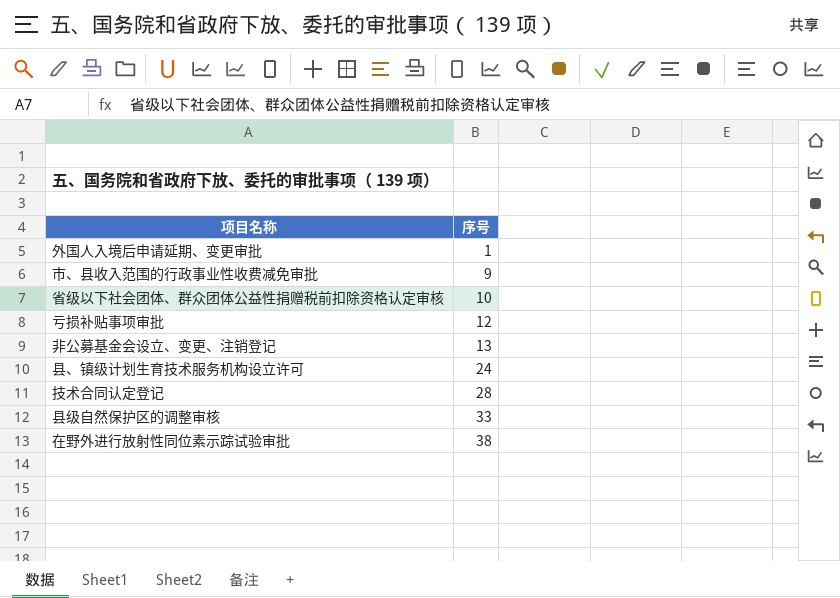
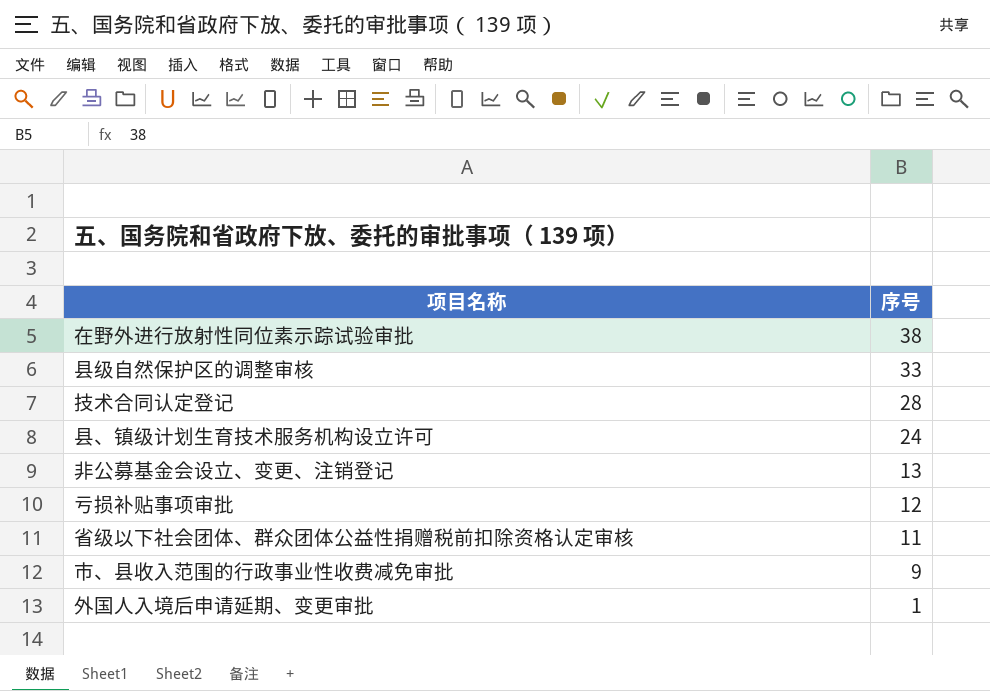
row order: 序号 ascending -> 序号 descending
省级以下社会团体、群众团体公益性捐赠税前扣除资格认定审核 | 序号: 10 -> 11

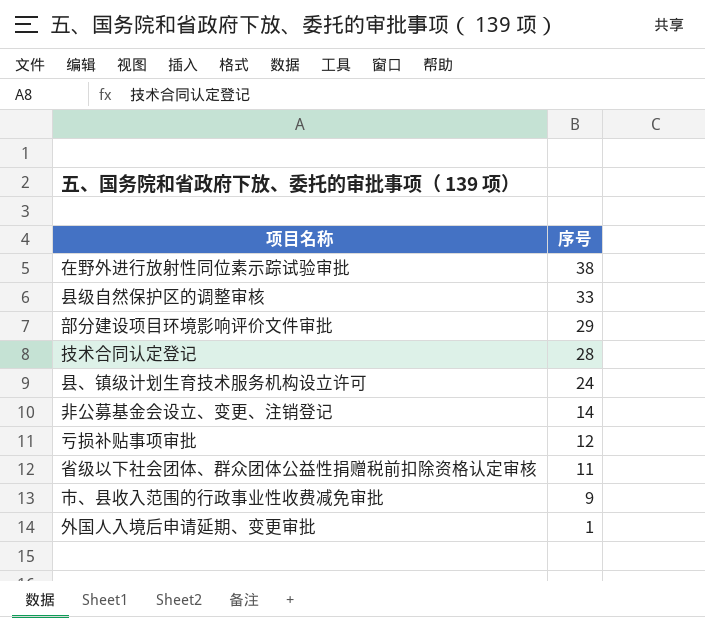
row 部分建设项目环境影响评价文件审批: none -> 29
非公募基金会设立、变更、注销登记 | 序号: 13 -> 14

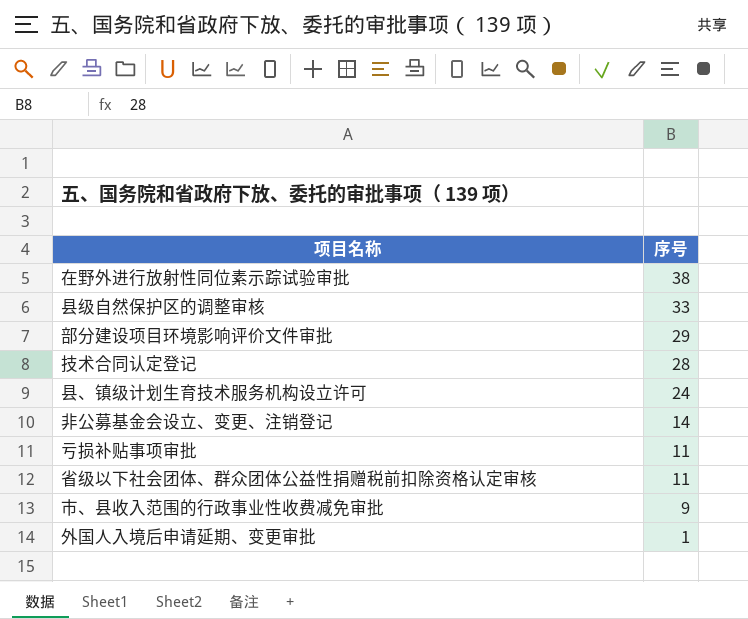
亏损补贴事项审批 | 序号: 12 -> 11

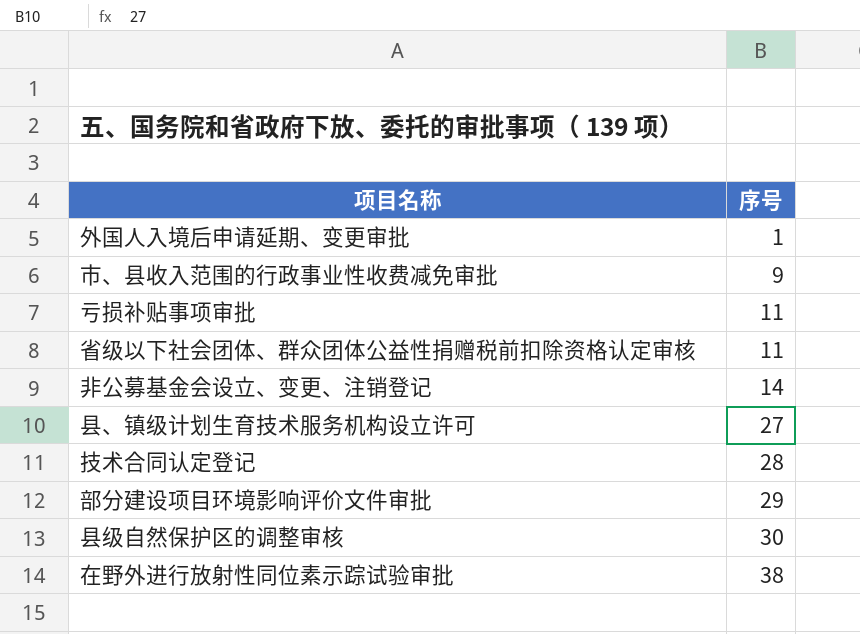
row order: 序号 descending -> 序号 ascending
县、镇级计划生育技术服务机构设立许可 | 序号: 24 -> 27
县级自然保护区的调整审核 | 序号: 33 -> 30

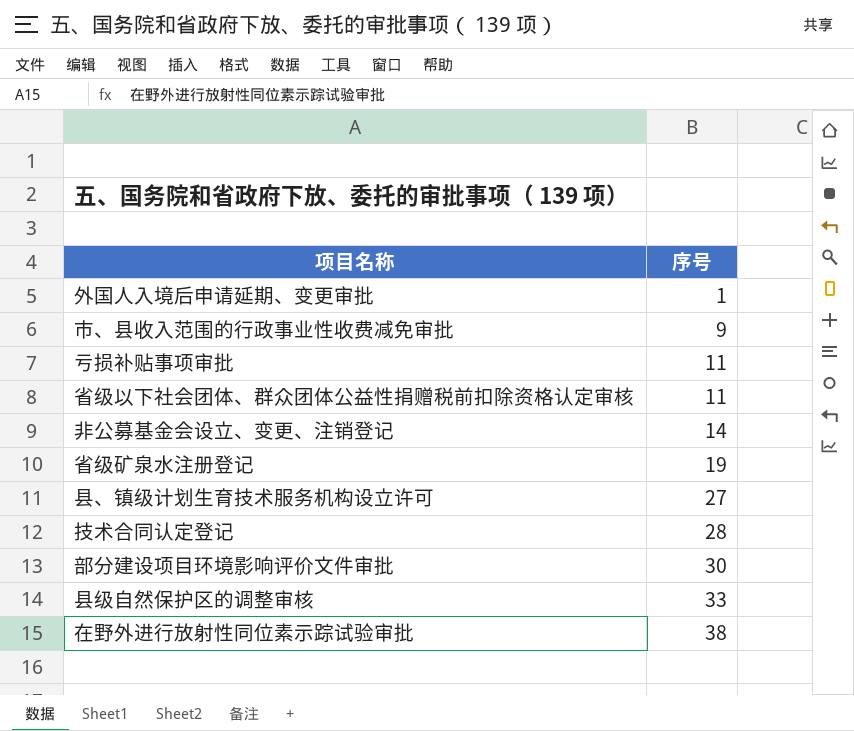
row 省级矿泉水注册登记: none -> 19
部分建设项目环境影响评价文件审批 | 序号: 29 -> 30
县级自然保护区的调整审核 | 序号: 30 -> 33

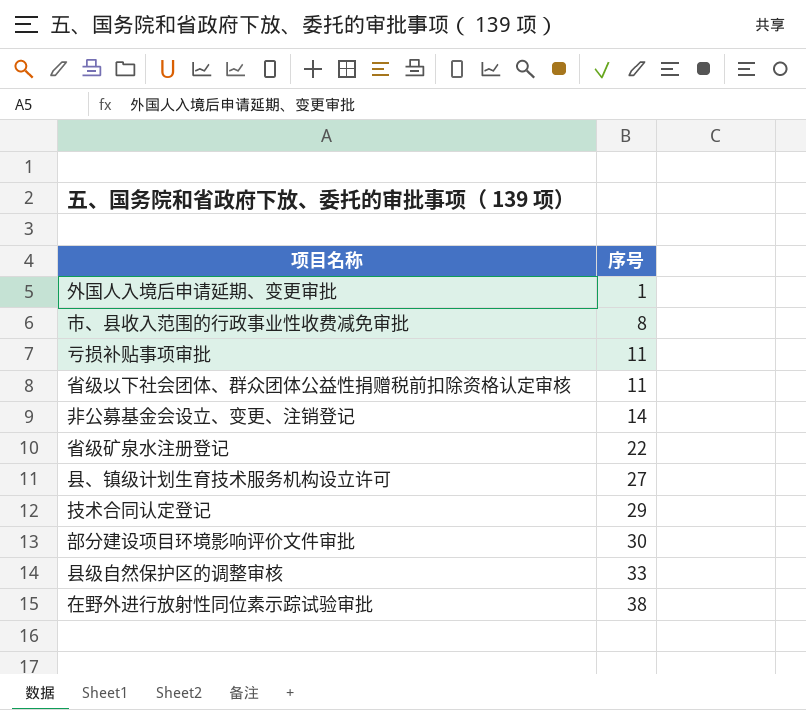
市、县收入范围的行政事业性收费减免审批 | 序号: 9 -> 8
省级矿泉水注册登记 | 序号: 19 -> 22
技术合同认定登记 | 序号: 28 -> 29

